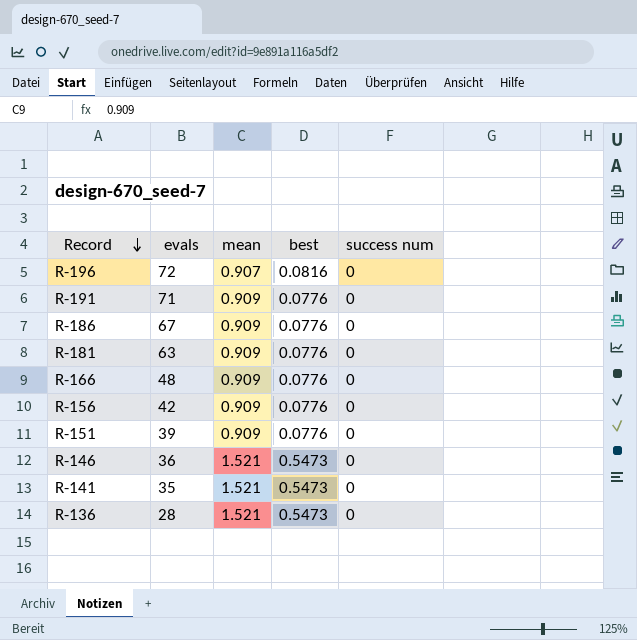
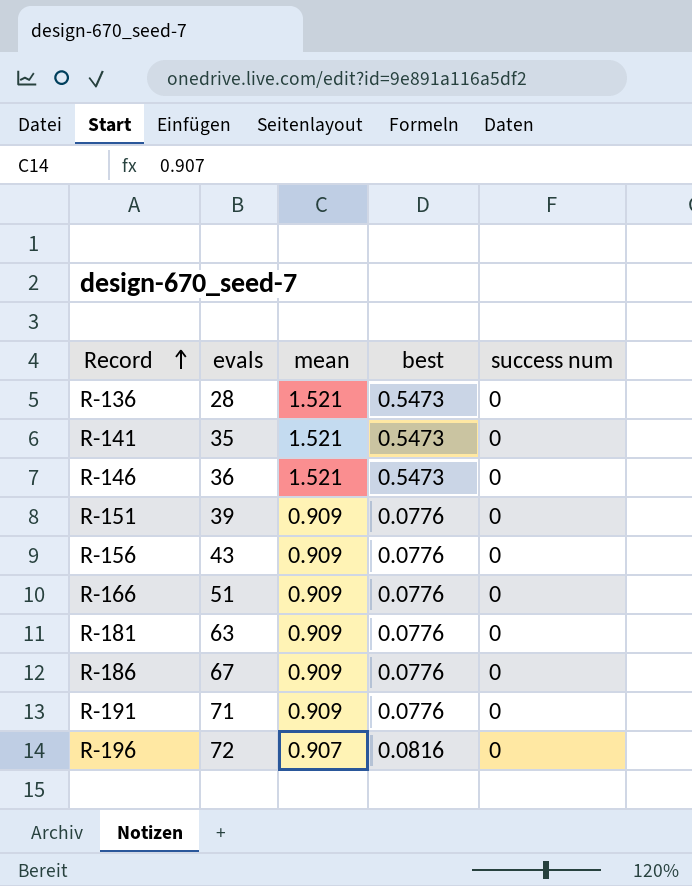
row order: Record descending -> Record ascending
R-156 | evals: 42 -> 43
R-166 | evals: 48 -> 51

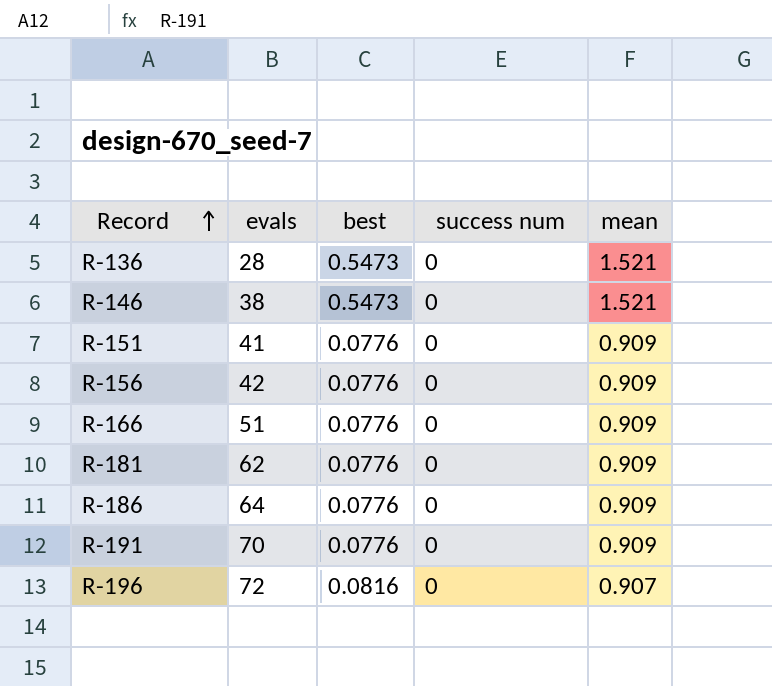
column mean | position: 3 -> 5
row R-141: 35 | 1.521 | 0.5473 | 0 -> none
R-146 | evals: 36 -> 38
R-151 | evals: 39 -> 41
R-156 | evals: 43 -> 42
R-181 | evals: 63 -> 62
R-186 | evals: 67 -> 64
R-191 | evals: 71 -> 70

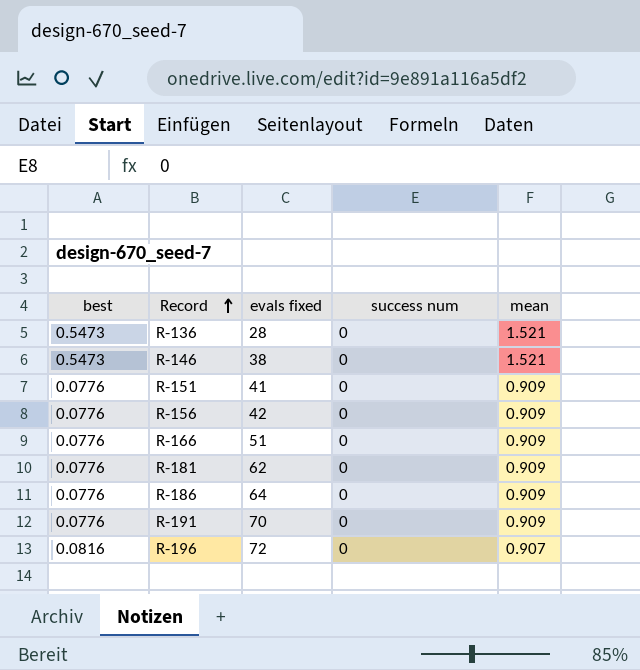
column best | position: 3 -> 1
column name: evals -> evals fixed

